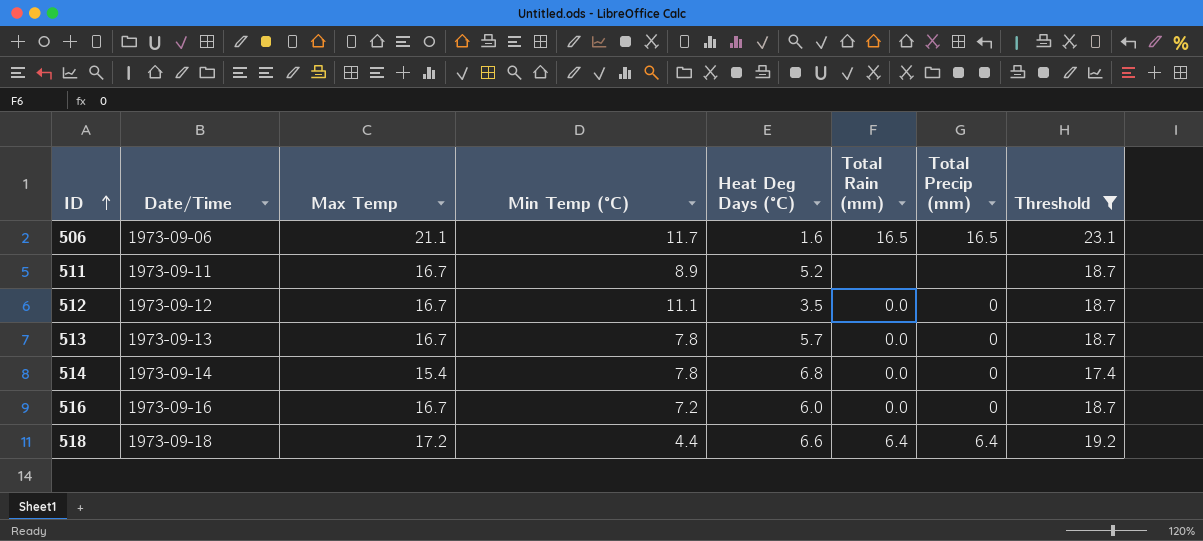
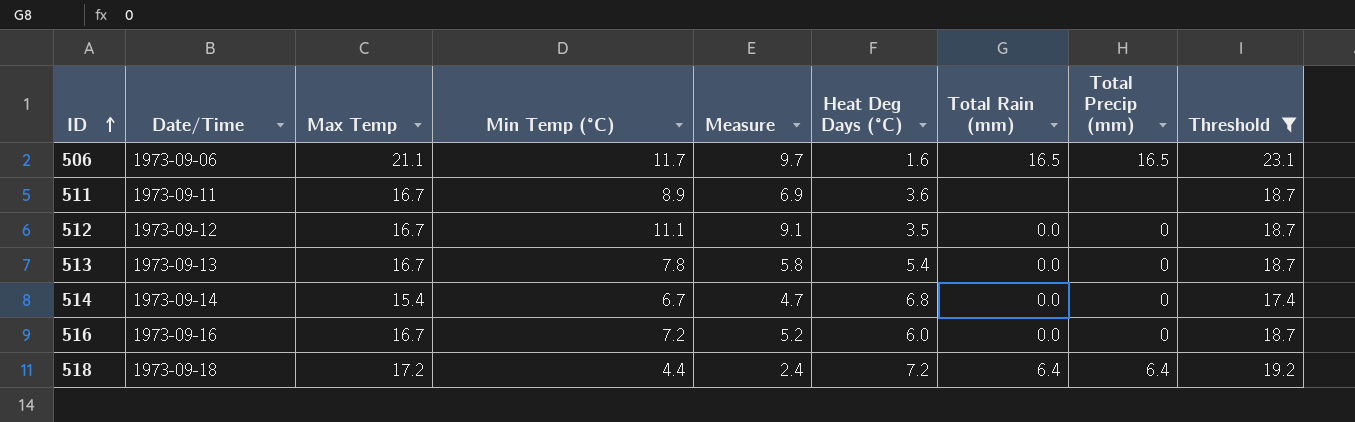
column Measure | formula: none -> [Min Temp (°C)] - 2
511 | Heat Deg Days (°C): 5.2 -> 3.6
513 | Heat Deg Days (°C): 5.7 -> 5.4
514 | Min Temp (°C): 7.8 -> 6.7
518 | Heat Deg Days (°C): 6.6 -> 7.2

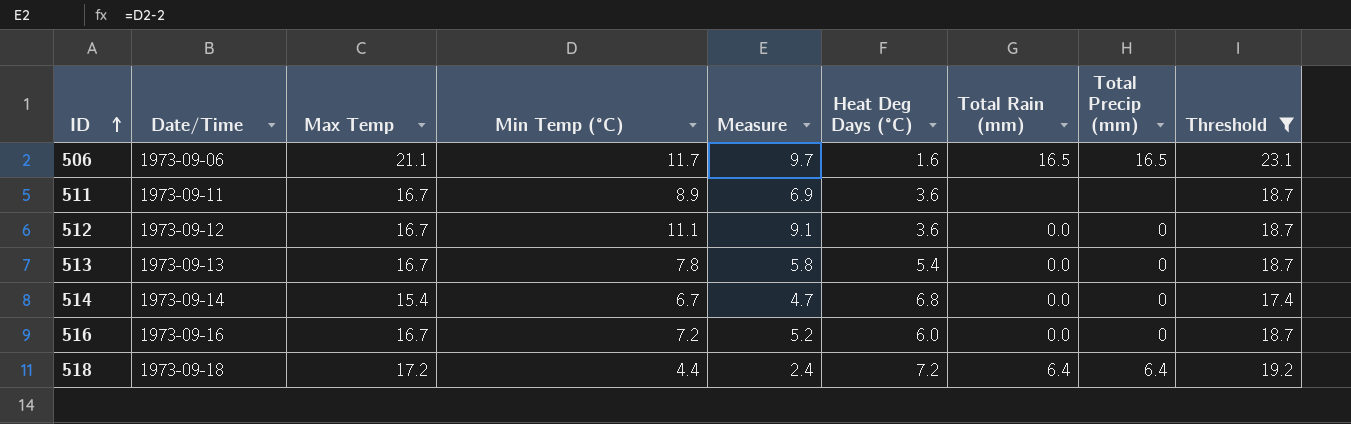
512 | Heat Deg Days (°C): 3.5 -> 3.6

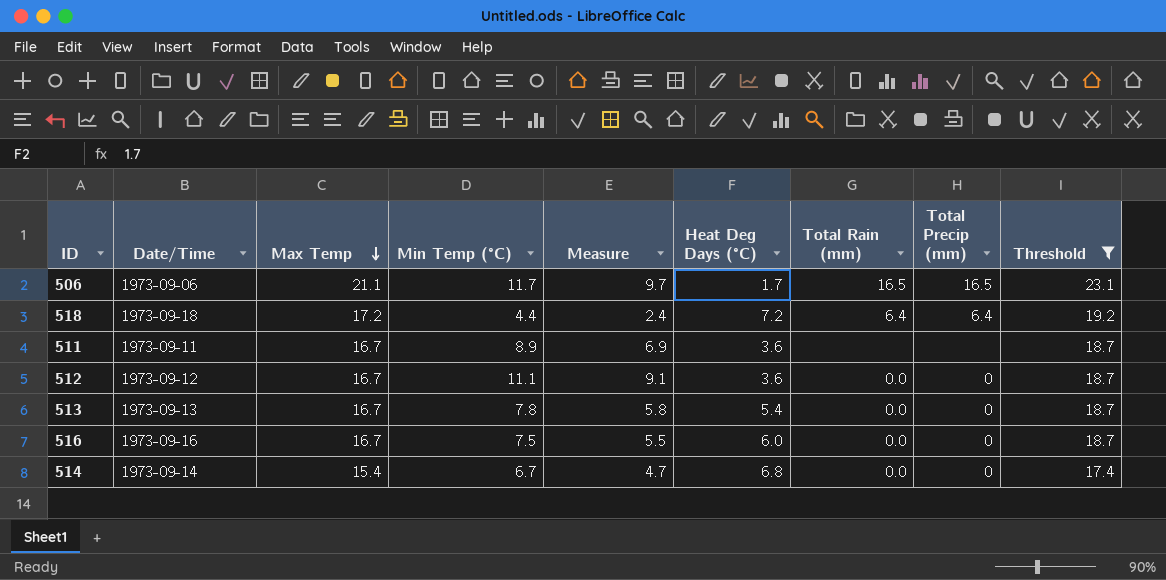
row order: ID ascending -> Max Temp descending
506 | Heat Deg Days (°C): 1.6 -> 1.7
516 | Min Temp (°C): 7.2 -> 7.5
516 | Measure: 5.2 -> 5.5

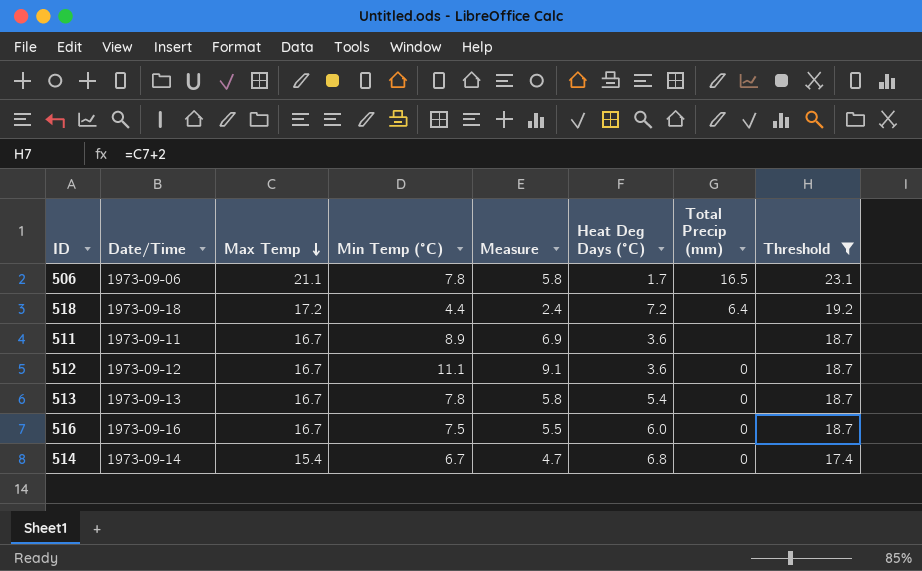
column Total Rain (mm) | position: 7 -> none
506 | Min Temp (°C): 11.7 -> 7.8
506 | Measure: 9.7 -> 5.8

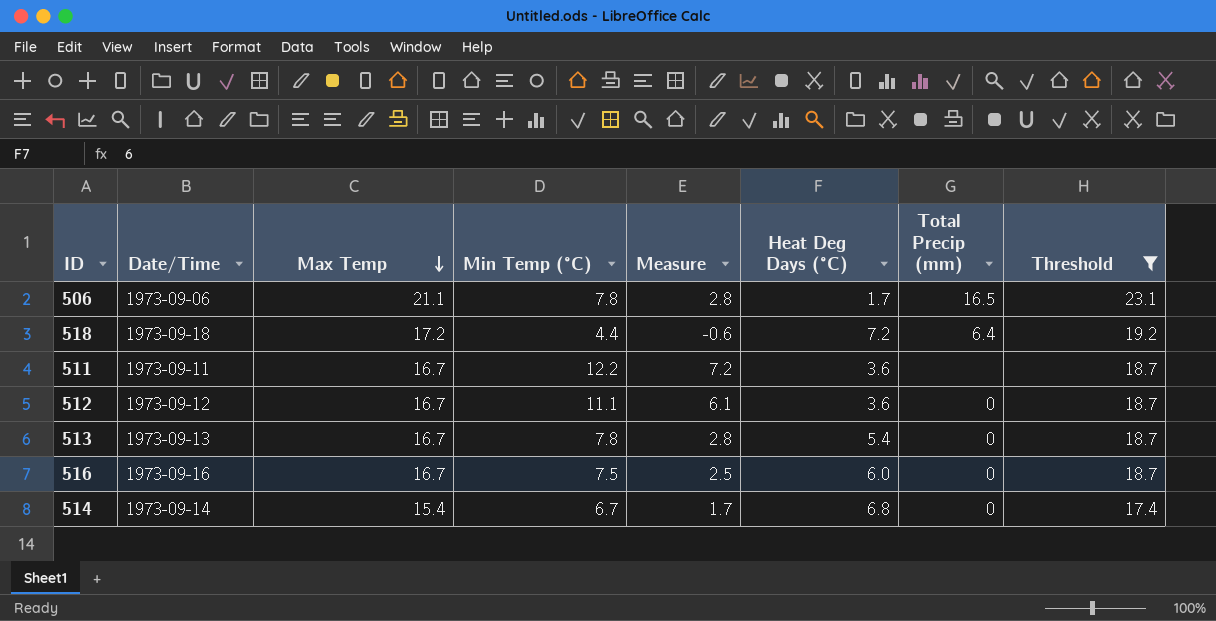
column Measure | formula: [Min Temp (°C)] - 2 -> [Min Temp (°C)] - 5
511 | Min Temp (°C): 8.9 -> 12.2

